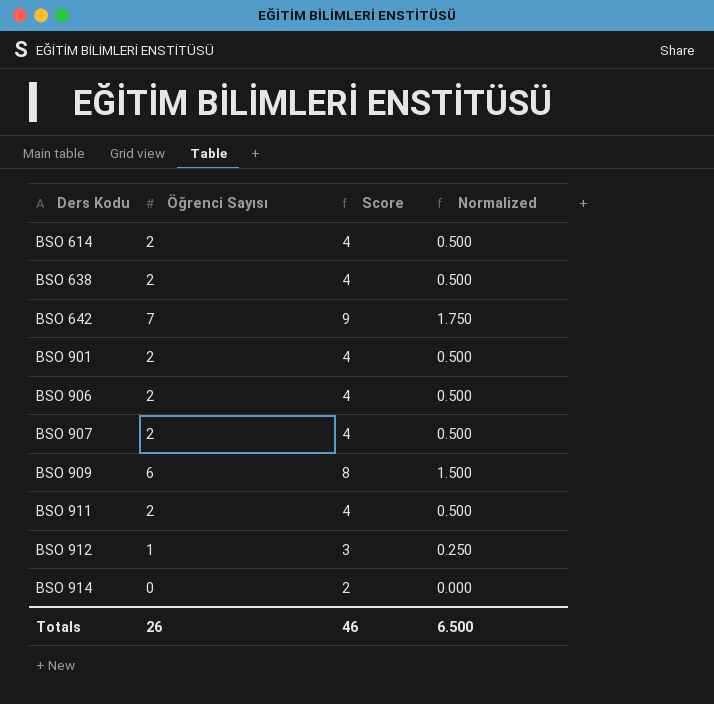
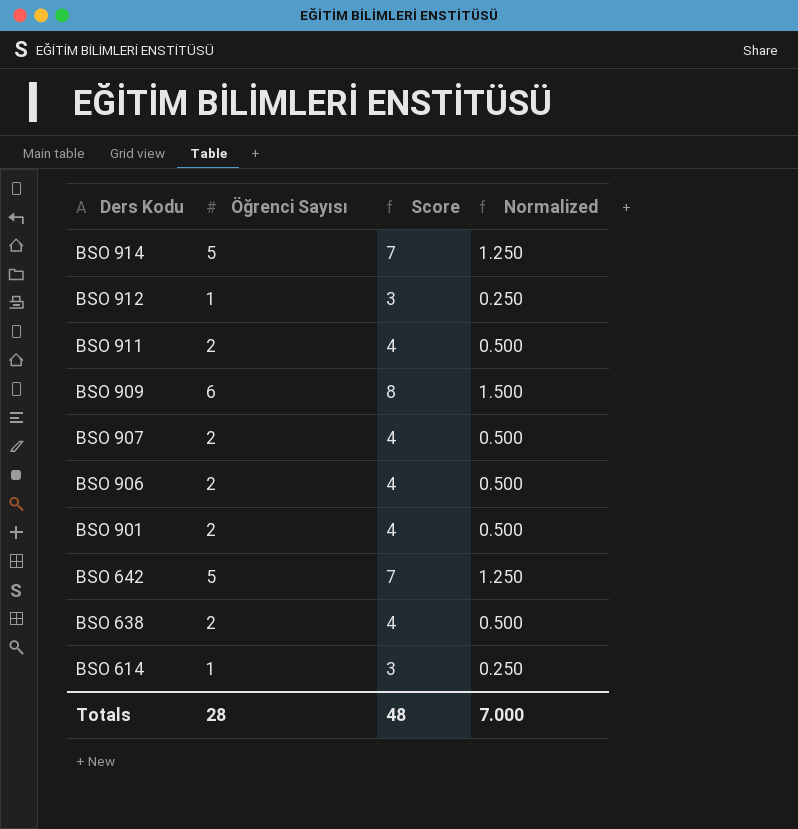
row order: Ders Kodu ascending -> Ders Kodu descending
BSO 914 | Öğrenci Sayısı: 0 -> 5
BSO 914 | Score: 2 -> 7
BSO 914 | Normalized: 0.000 -> 1.250
BSO 642 | Öğrenci Sayısı: 7 -> 5
BSO 642 | Score: 9 -> 7
BSO 642 | Normalized: 1.750 -> 1.250
BSO 614 | Öğrenci Sayısı: 2 -> 1
BSO 614 | Score: 4 -> 3
BSO 614 | Normalized: 0.500 -> 0.250
Totals | Öğrenci Sayısı: 26 -> 28
Totals | Score: 46 -> 48
Totals | Normalized: 6.500 -> 7.000

